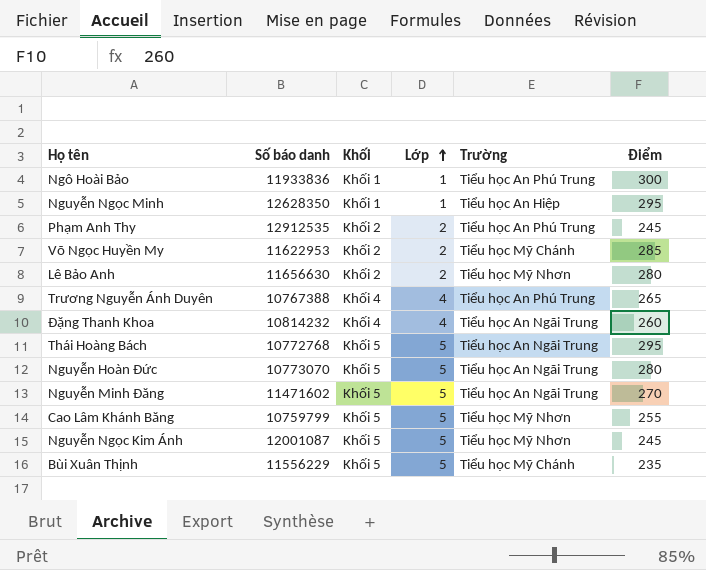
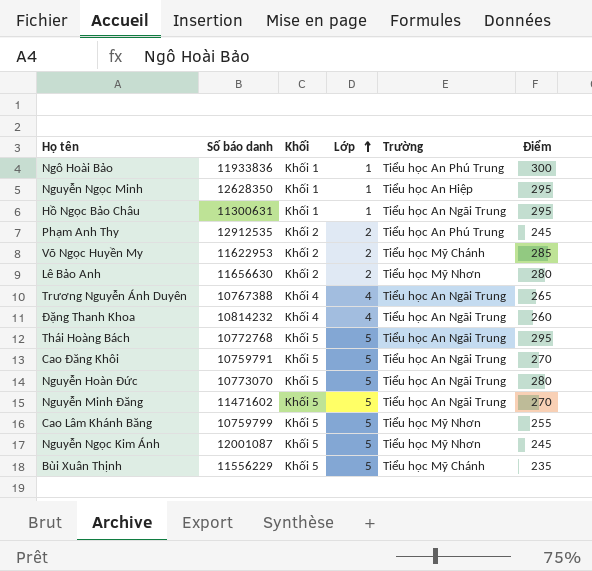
row Hồ Ngọc Bảo Châu: none -> 11300631 | Khối 1 | 1 | Tiểu học An Ngãi Trung | 295
Trương Nguyễn Ánh Duyên | Trường: Tiểu học An Phú Trung -> Tiểu học An Ngãi Trung
row Cao Đăng Khôi: none -> 10759791 | Khối 5 | 5 | Tiểu học An Ngãi Trung | 270

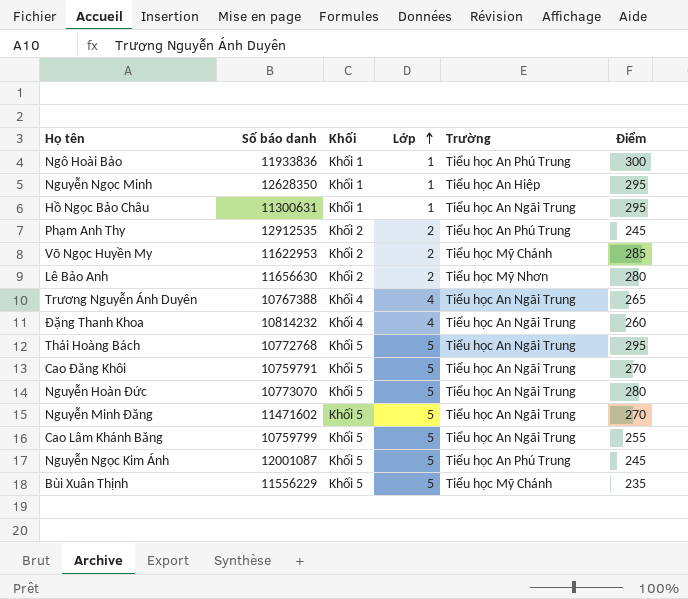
Cao Lâm Khánh Băng | Trường: Tiểu học Mỹ Nhơn -> Tiểu học An Ngãi Trung
Nguyễn Ngọc Kim Ánh | Trường: Tiểu học Mỹ Nhơn -> Tiểu học An Phú Trung

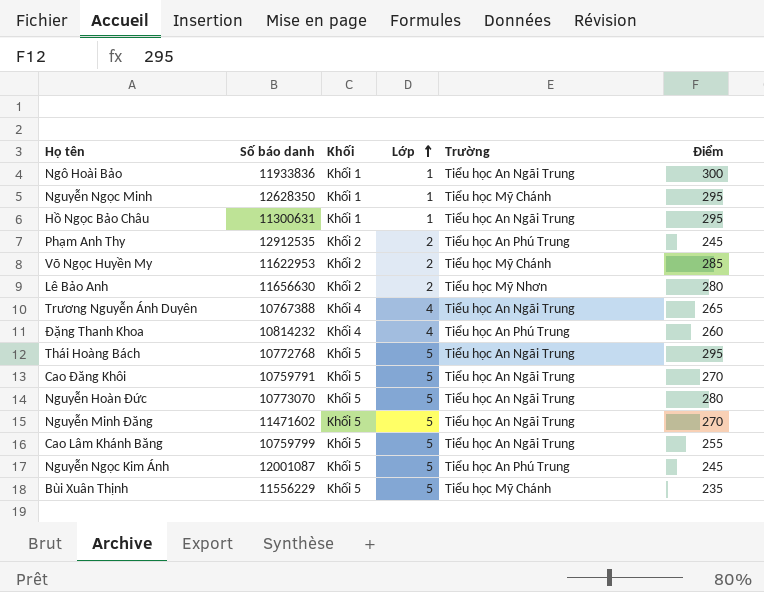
Ngô Hoài Bảo | Trường: Tiểu học An Phú Trung -> Tiểu học An Ngãi Trung
Nguyễn Ngọc Minh | Trường: Tiểu học An Hiệp -> Tiểu học Mỹ Chánh
Đặng Thanh Khoa | Trường: Tiểu học An Ngãi Trung -> Tiểu học An Phú Trung

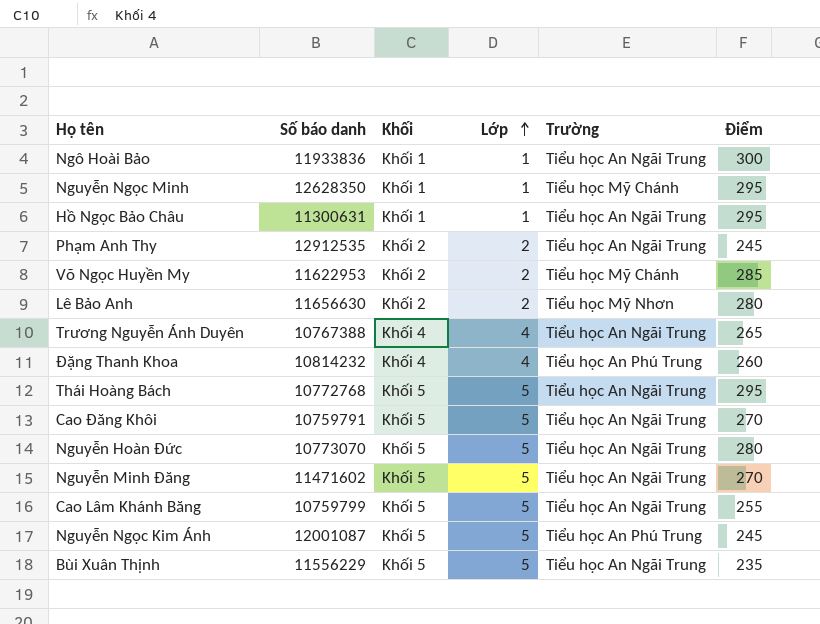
Phạm Anh Thy | Trường: Tiểu học An Phú Trung -> Tiểu học An Ngãi Trung
Bùi Xuân Thịnh | Trường: Tiểu học Mỹ Chánh -> Tiểu học An Ngãi Trung

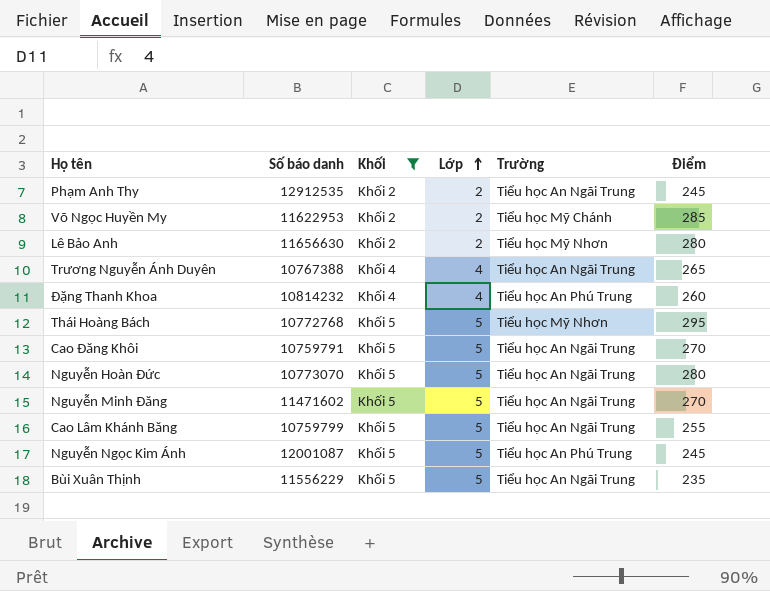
filter: none -> Khối != Khối 1
Thái Hoàng Bách | Trường: Tiểu học An Ngãi Trung -> Tiểu học Mỹ Nhơn

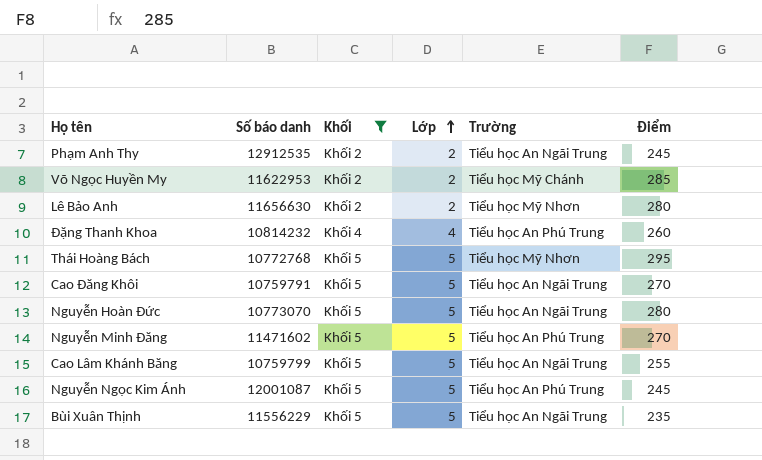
row Trương Nguyễn Ánh Duyên: 10767388 | Khối 4 | 4 | Tiểu học An Ngãi Trung | 265 -> none
Nguyễn Minh Đăng | Trường: Tiểu học An Ngãi Trung -> Tiểu học An Phú Trung

